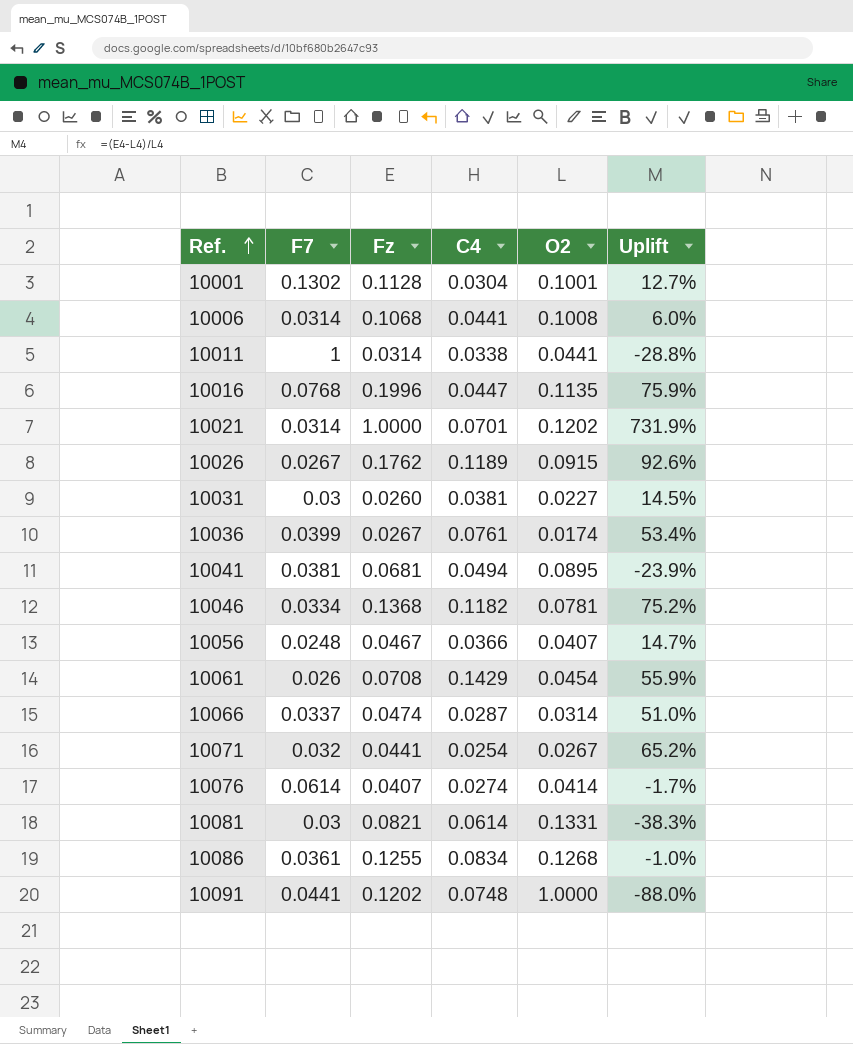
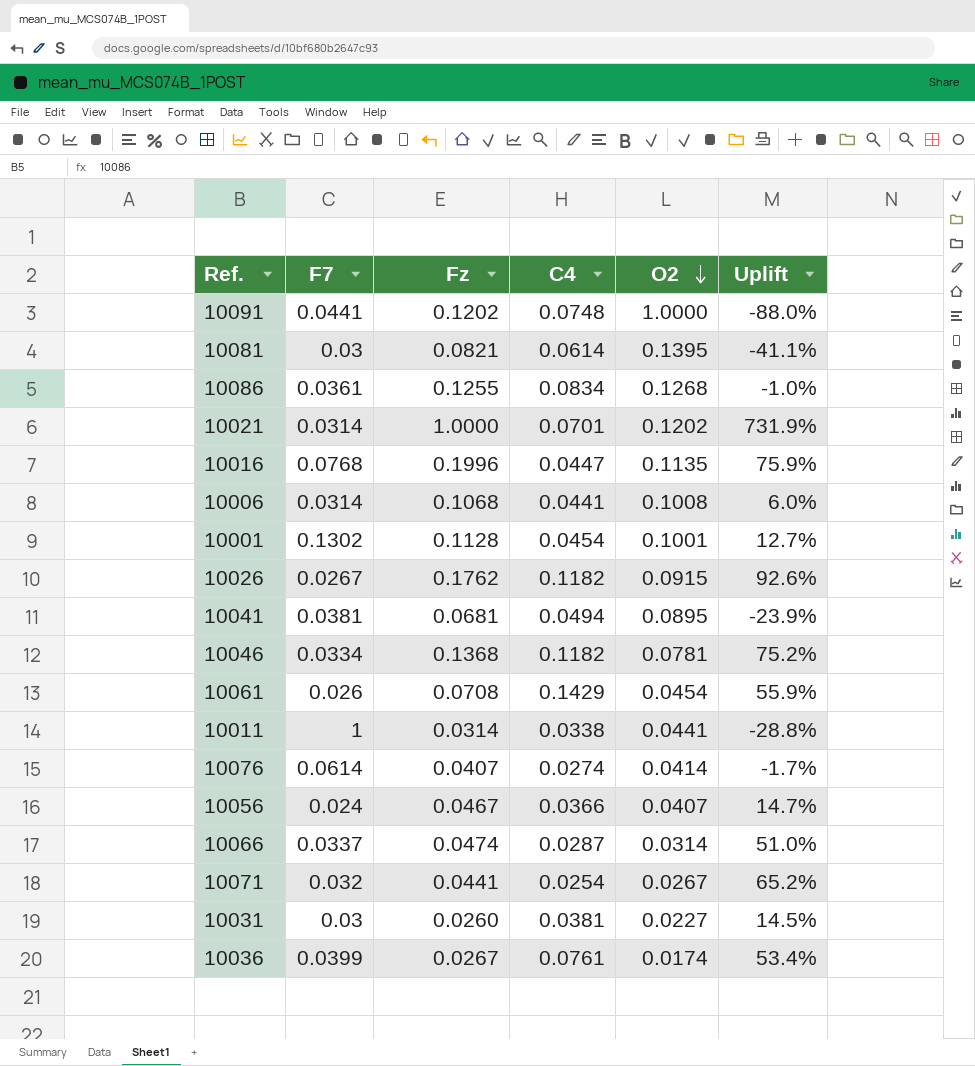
row order: Ref. ascending -> O2 descending
10081 | O2: 0.1331 -> 0.1395
10081 | Uplift: -38.3% -> -41.1%
10001 | C4: 0.0304 -> 0.0454
10026 | C4: 0.1189 -> 0.1182
10056 | F7: 0.0248 -> 0.024

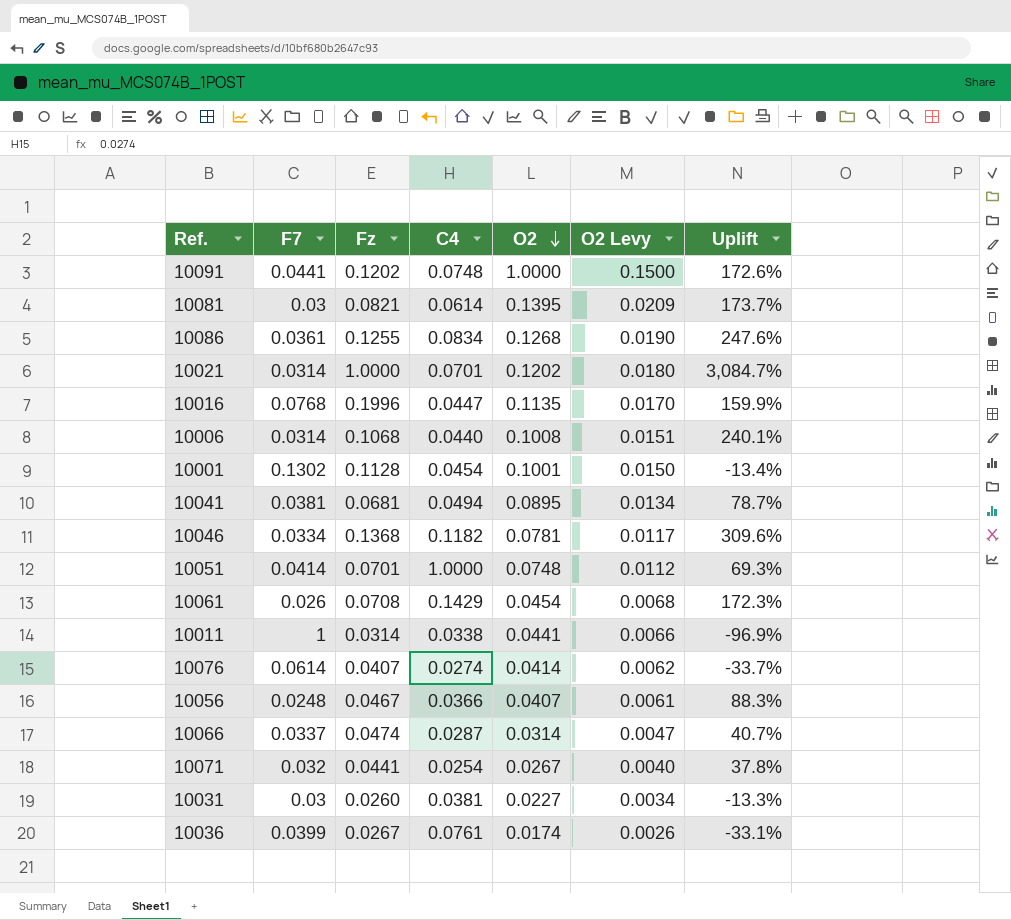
column O2 Levy | formula: none -> [O2] * 0.15
column Uplift | formula: ([Fz] - [O2]) / [O2] -> ([Fz] - [F7]) / [F7]
row 10026: 0.0267 | 0.1762 | 0.1182 | 0.0915 | 92.6% -> none
10006 | C4: 0.0441 -> 0.0440
row 10051: none -> 0.0414 | 0.0701 | 1.0000 | 0.0748 | 0.0112 | 69.3%
10056 | F7: 0.024 -> 0.0248

